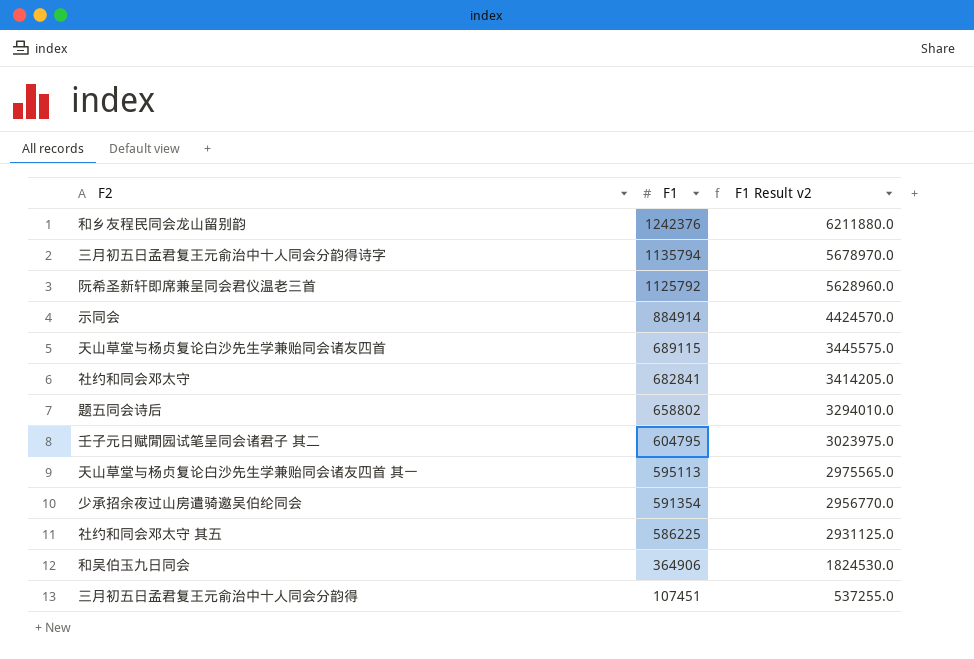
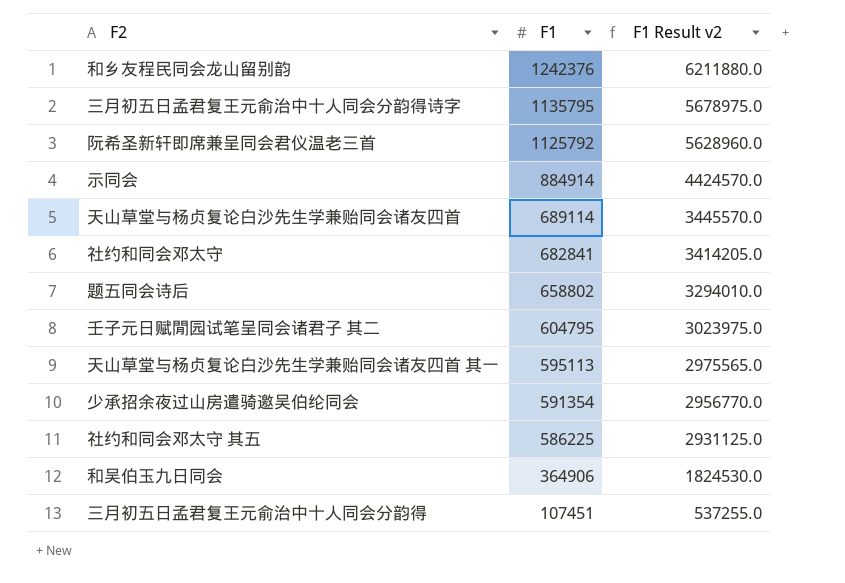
三月初五日孟君复王元俞治中十人同会分韵得诗字 | F1: 1135794 -> 1135795
三月初五日孟君复王元俞治中十人同会分韵得诗字 | F1 Result v2: 5678970.0 -> 5678975.0
天山草堂与杨贞复论白沙先生学兼贻同会诸友四首 | F1: 689115 -> 689114
天山草堂与杨贞复论白沙先生学兼贻同会诸友四首 | F1 Result v2: 3445575.0 -> 3445570.0

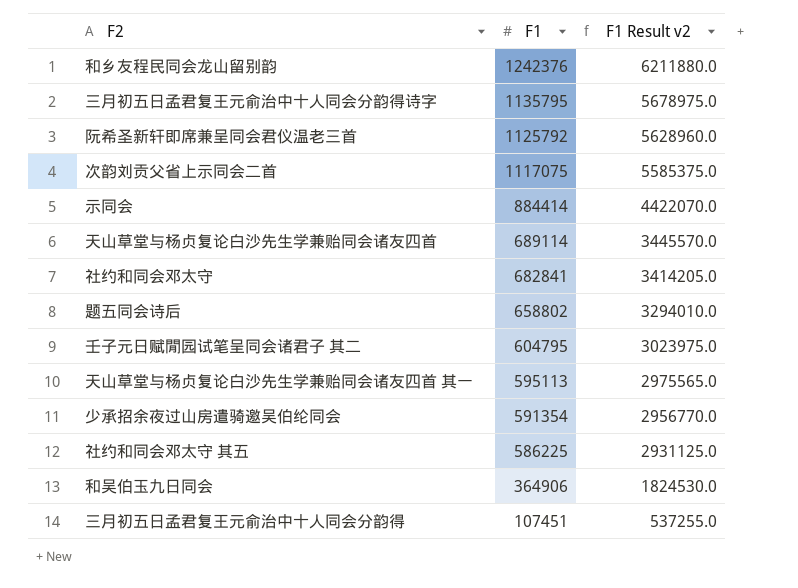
row 次韵刘贡父省上示同会二首: none -> 1117075 | 5585375.0
示同会 | F1: 884914 -> 884414
示同会 | F1 Result v2: 4424570.0 -> 4422070.0

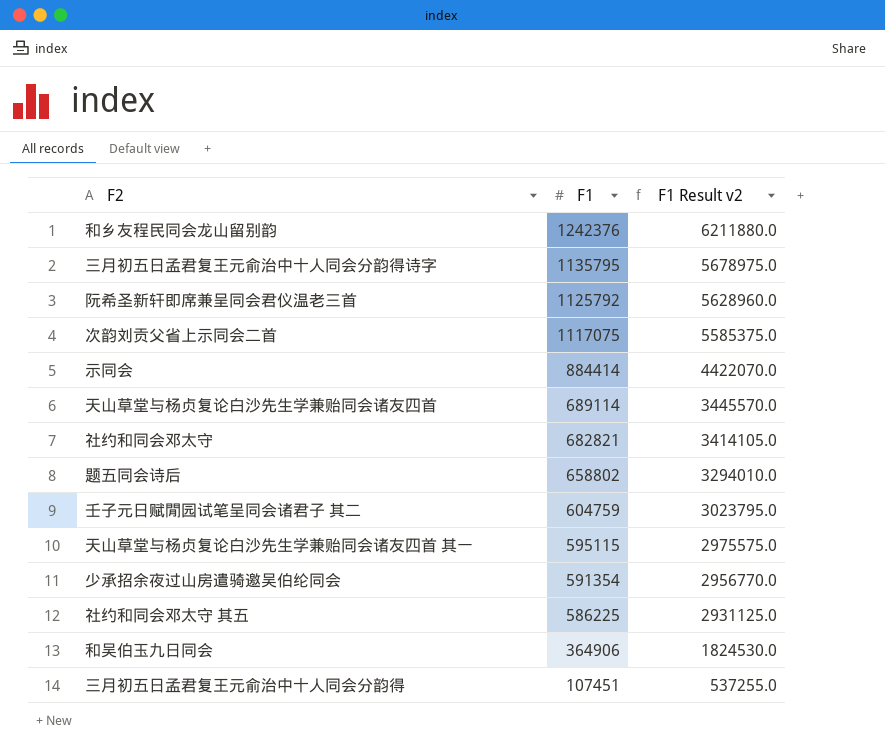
社约和同会邓太守 | F1: 682841 -> 682821
社约和同会邓太守 | F1 Result v2: 3414205.0 -> 3414105.0
壬子元日赋閒园试笔呈同会诸君子 其二 | F1: 604795 -> 604759
壬子元日赋閒园试笔呈同会诸君子 其二 | F1 Result v2: 3023975.0 -> 3023795.0
天山草堂与杨贞复论白沙先生学兼贻同会诸友四首 其一 | F1: 595113 -> 595115
天山草堂与杨贞复论白沙先生学兼贻同会诸友四首 其一 | F1 Result v2: 2975565.0 -> 2975575.0

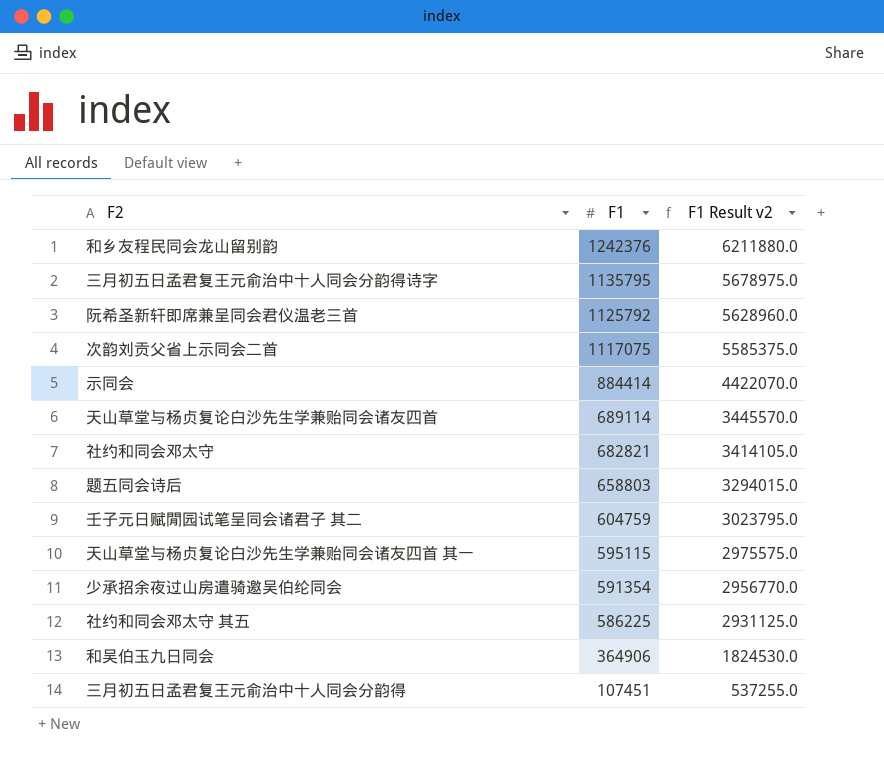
题五同会诗后 | F1: 658802 -> 658803
题五同会诗后 | F1 Result v2: 3294010.0 -> 3294015.0

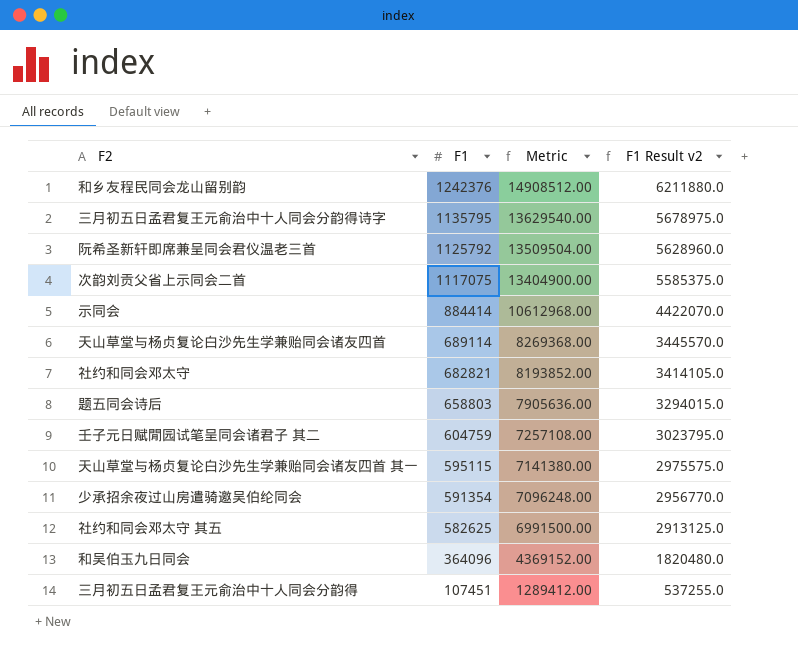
column Metric | formula: none -> [F1] * 12
社约和同会邓太守 其五 | F1: 586225 -> 582625
社约和同会邓太守 其五 | F1 Result v2: 2931125.0 -> 2913125.0
和吴伯玉九日同会 | F1: 364906 -> 364096
和吴伯玉九日同会 | F1 Result v2: 1824530.0 -> 1820480.0

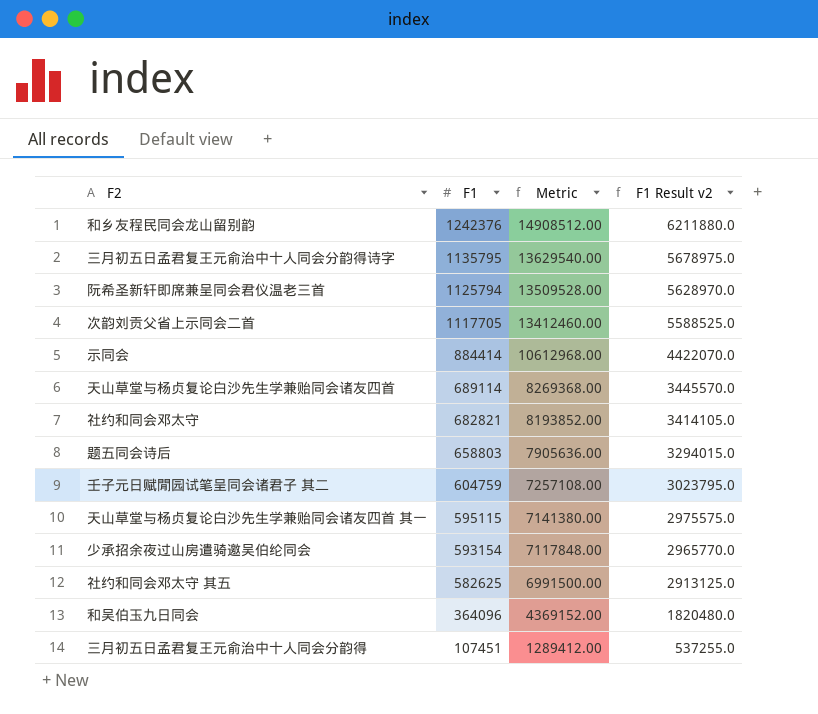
阮希圣新轩即席兼呈同会君仪温老三首 | F1: 1125792 -> 1125794
阮希圣新轩即席兼呈同会君仪温老三首 | Metric: 13509504.00 -> 13509528.00
阮希圣新轩即席兼呈同会君仪温老三首 | F1 Result v2: 5628960.0 -> 5628970.0
次韵刘贡父省上示同会二首 | F1: 1117075 -> 1117705
次韵刘贡父省上示同会二首 | Metric: 13404900.00 -> 13412460.00
次韵刘贡父省上示同会二首 | F1 Result v2: 5585375.0 -> 5588525.0
少承招余夜过山房遣骑邀吴伯纶同会 | F1: 591354 -> 593154
少承招余夜过山房遣骑邀吴伯纶同会 | Metric: 7096248.00 -> 7117848.00
少承招余夜过山房遣骑邀吴伯纶同会 | F1 Result v2: 2956770.0 -> 2965770.0

